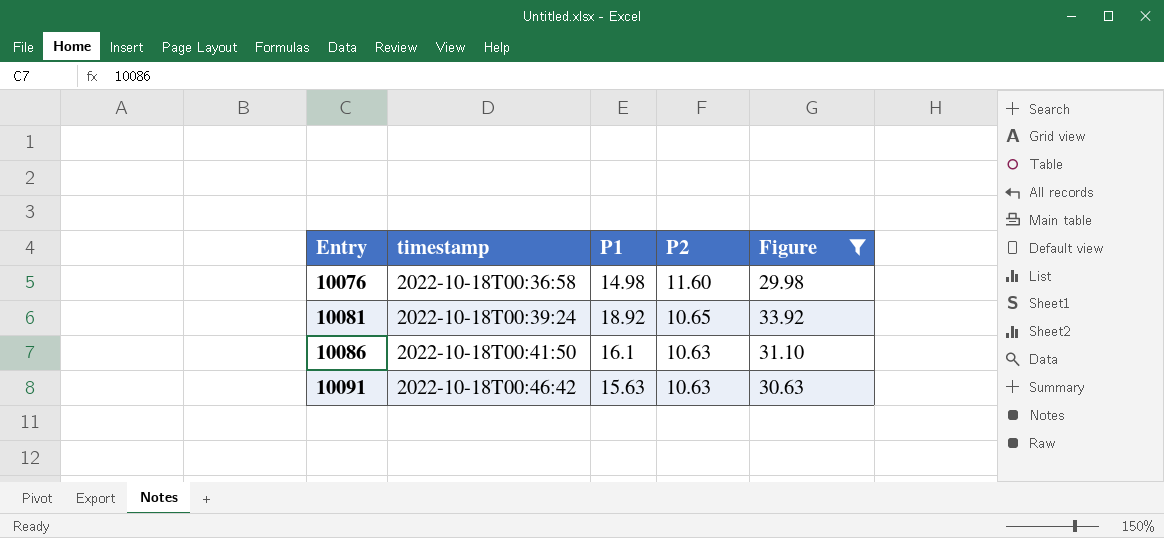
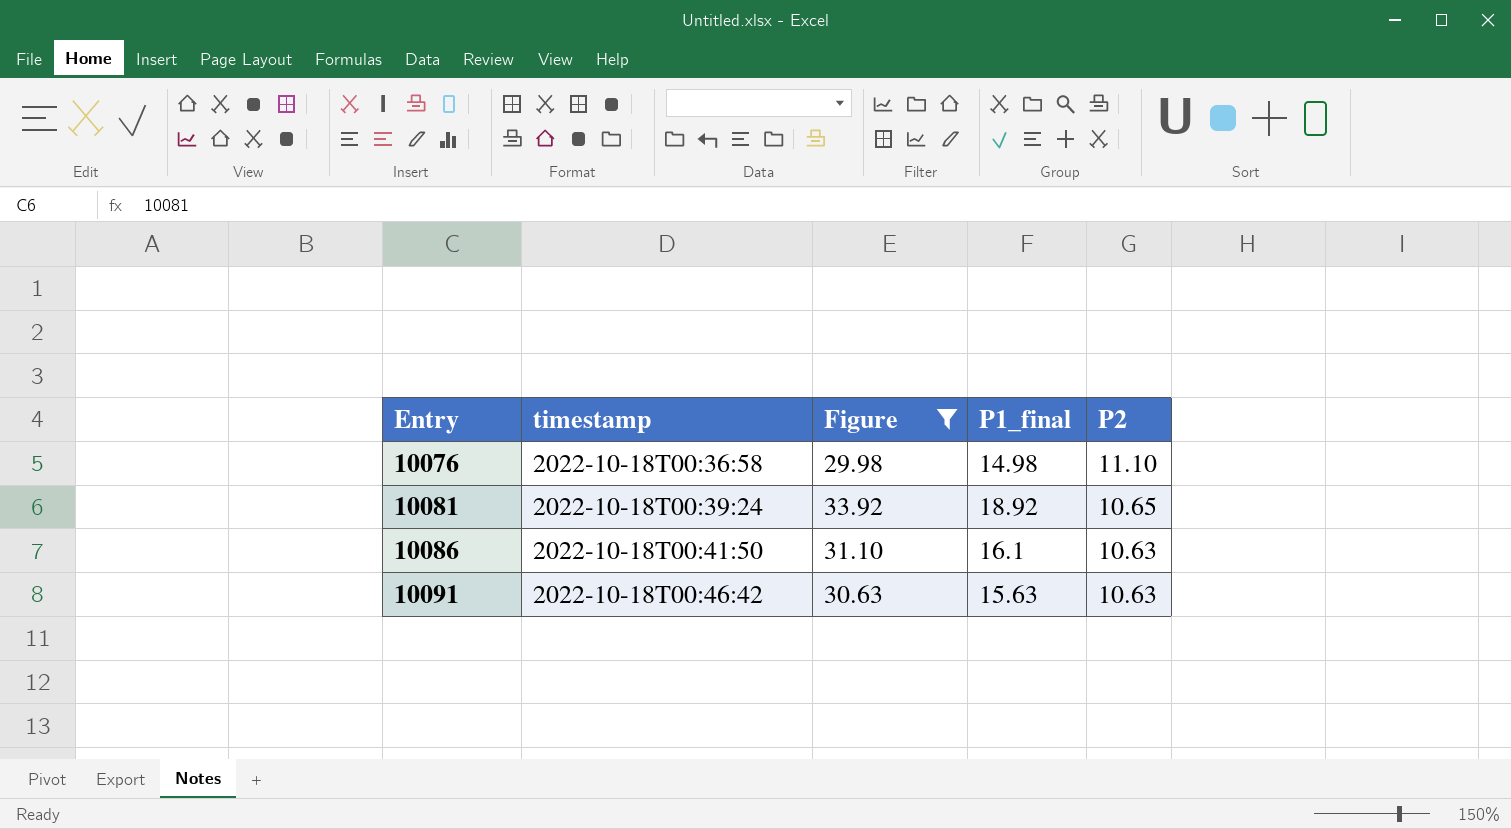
column Figure | position: 5 -> 3
column name: P1 -> P1_final
10076 | P2: 11.60 -> 11.10

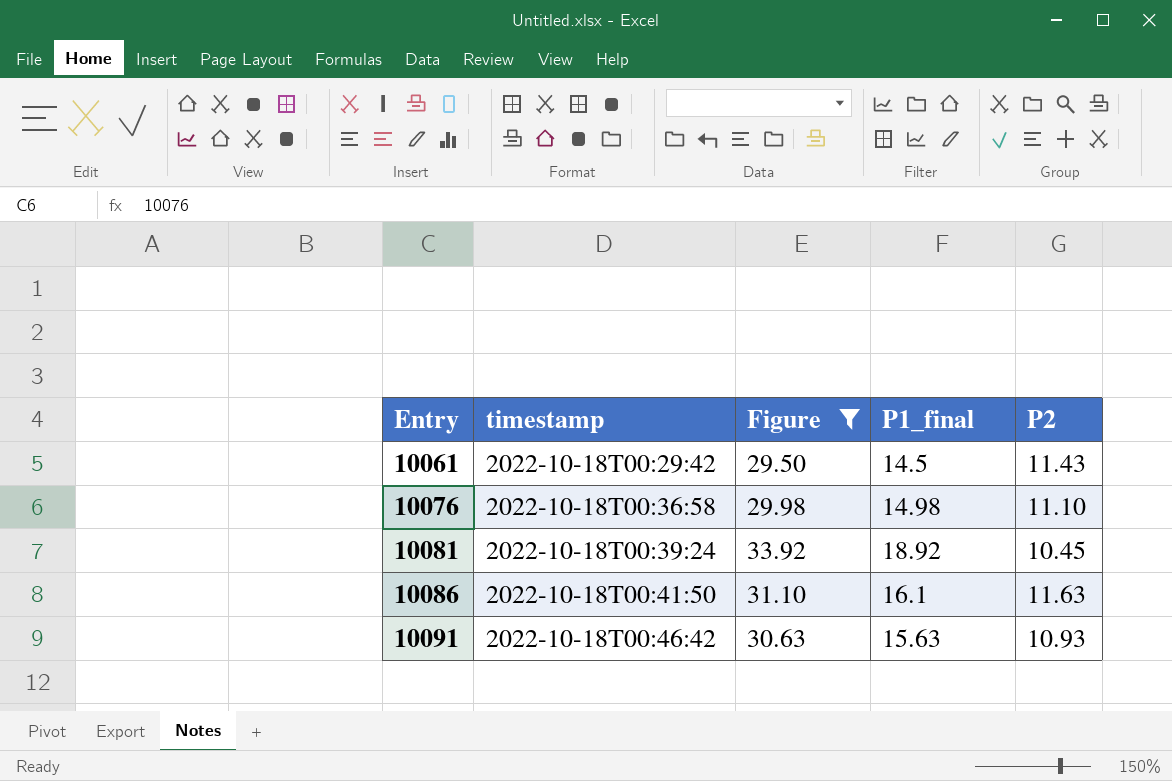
row 10061: none -> 2022-10-18T00:29:42 | 29.50 | 14.5 | 11.43
10081 | P2: 10.65 -> 10.45
10086 | P2: 10.63 -> 11.63
10091 | P2: 10.63 -> 10.93

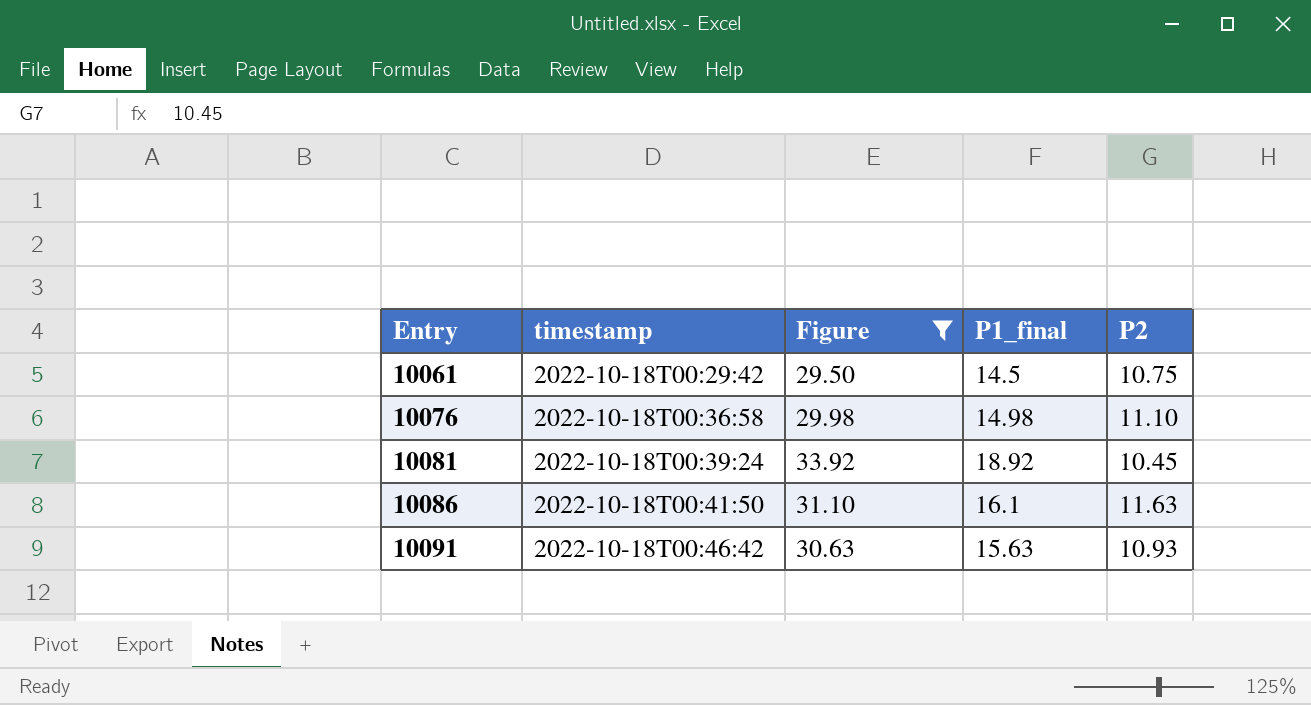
10061 | P2: 11.43 -> 10.75

